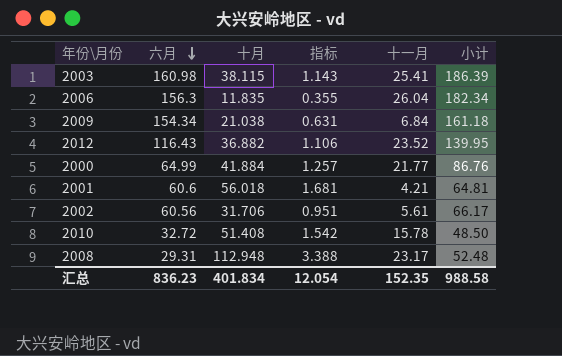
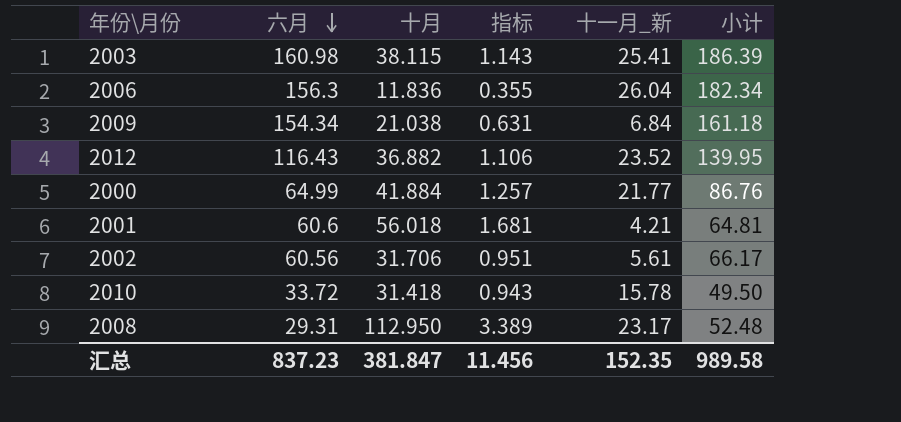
column name: 十一月 -> 十一月_新
2006 | 十月: 11.835 -> 11.836
2010 | 六月: 32.72 -> 33.72
2010 | 十月: 51.408 -> 31.418
2010 | 指标: 1.542 -> 0.943
2010 | 小计: 48.50 -> 49.50
2008 | 十月: 112.948 -> 112.950
2008 | 指标: 3.388 -> 3.389
汇总 | 六月: 836.23 -> 837.23
汇总 | 十月: 401.834 -> 381.847
汇总 | 指标: 12.054 -> 11.456
汇总 | 小计: 988.58 -> 989.58

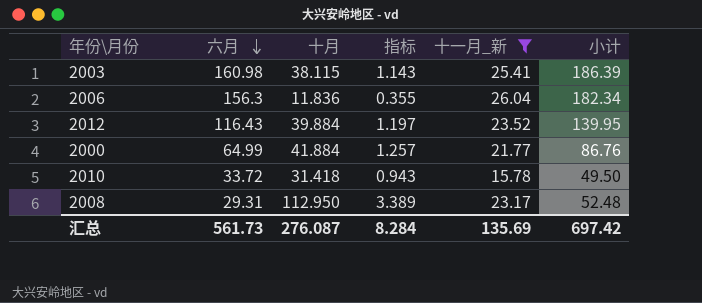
filter: none -> 十一月_新 >= 15.78
2012 | 十月: 36.882 -> 39.884
2012 | 指标: 1.106 -> 1.197
汇总 | 六月: 837.23 -> 561.73
汇总 | 十月: 381.847 -> 276.087
汇总 | 指标: 11.456 -> 8.284
汇总 | 十一月_新: 152.35 -> 135.69
汇总 | 小计: 989.58 -> 697.42

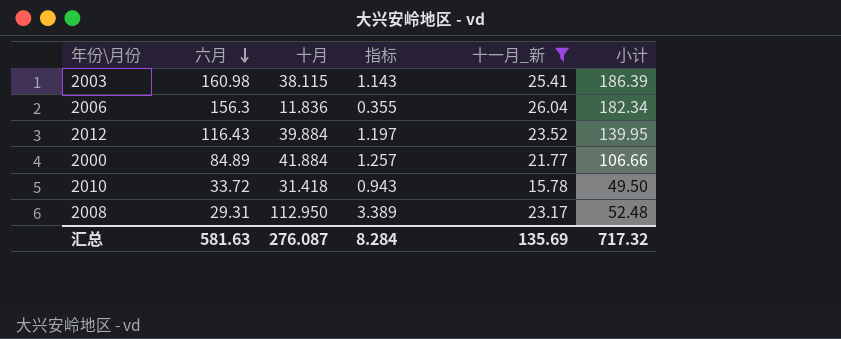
2000 | 六月: 64.99 -> 84.89
2000 | 小计: 86.76 -> 106.66
汇总 | 六月: 561.73 -> 581.63
汇总 | 小计: 697.42 -> 717.32

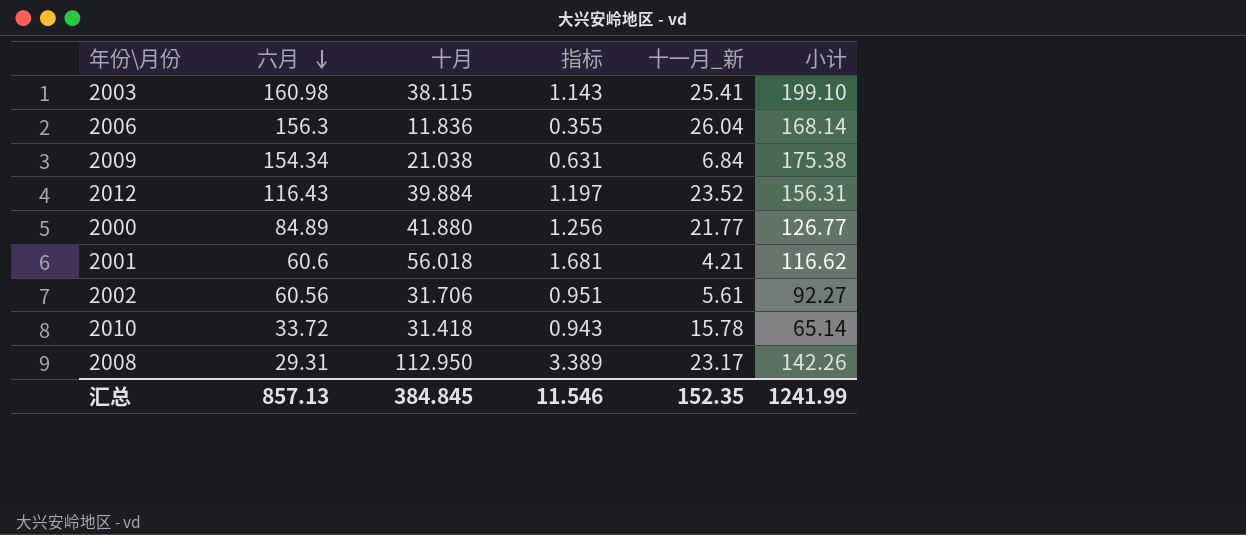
filter: 十一月_新 >= 15.78 -> none
column 小计 | formula: [六月] + [十一月_新] -> [六月] + [十月]
2000 | 十月: 41.884 -> 41.880
2000 | 指标: 1.257 -> 1.256
汇总 | 六月: 581.63 -> 857.13
汇总 | 十月: 276.087 -> 384.845
汇总 | 指标: 8.284 -> 11.546
汇总 | 十一月_新: 135.69 -> 152.35
汇总 | 小计: 717.32 -> 1241.99

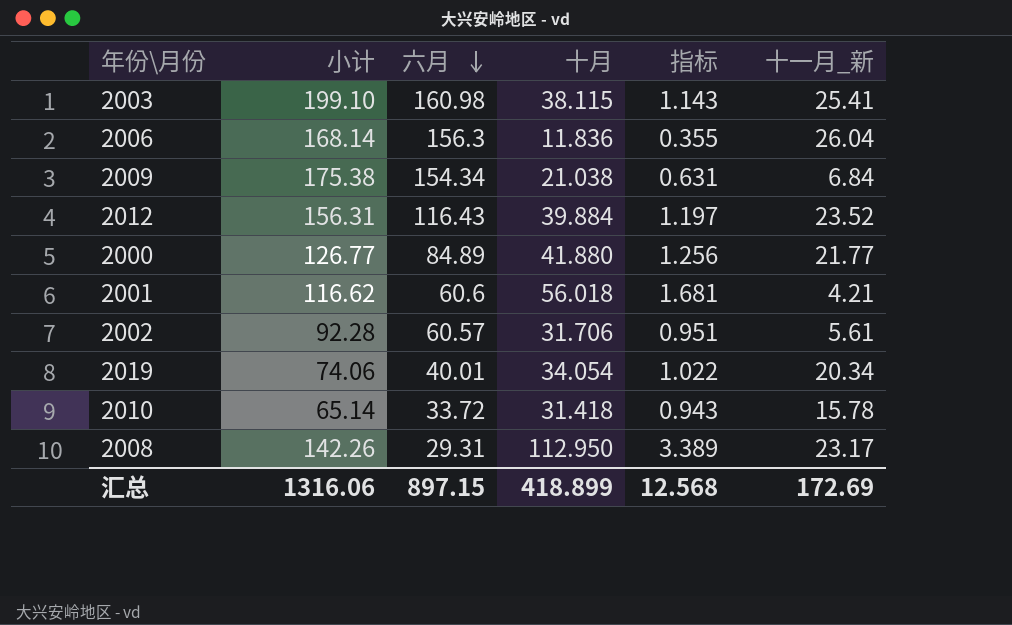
column 小计 | position: 6 -> 2
2002 | 小计: 92.27 -> 92.28
2002 | 六月: 60.56 -> 60.57
row 2019: none -> 74.06 | 40.01 | 34.054 | 1.022 | 20.34
汇总 | 小计: 1241.99 -> 1316.06
汇总 | 六月: 857.13 -> 897.15
汇总 | 十月: 384.845 -> 418.899
汇总 | 指标: 11.546 -> 12.568
汇总 | 十一月_新: 152.35 -> 172.69

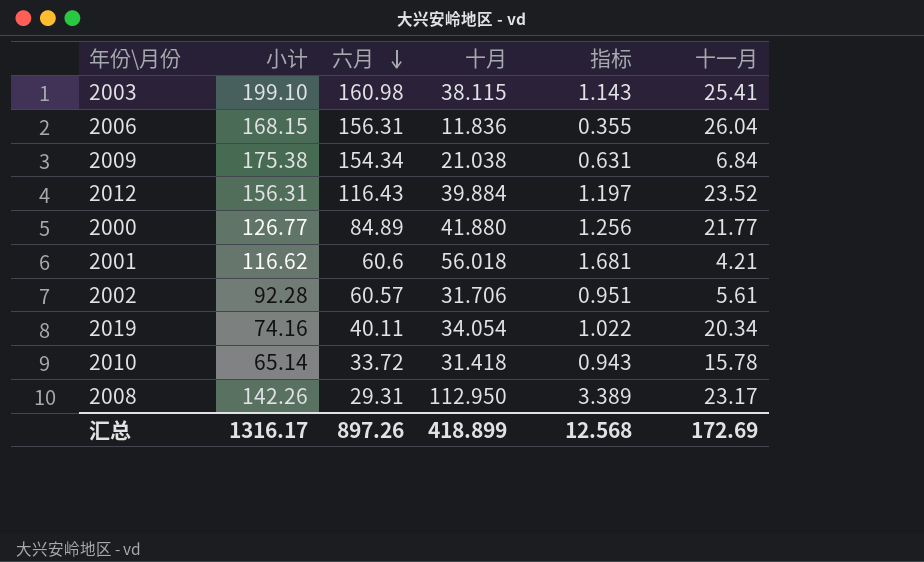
column name: 十一月_新 -> 十一月
2006 | 小计: 168.14 -> 168.15
2006 | 六月: 156.3 -> 156.31
2019 | 小计: 74.06 -> 74.16
2019 | 六月: 40.01 -> 40.11
汇总 | 小计: 1316.06 -> 1316.17
汇总 | 六月: 897.15 -> 897.26

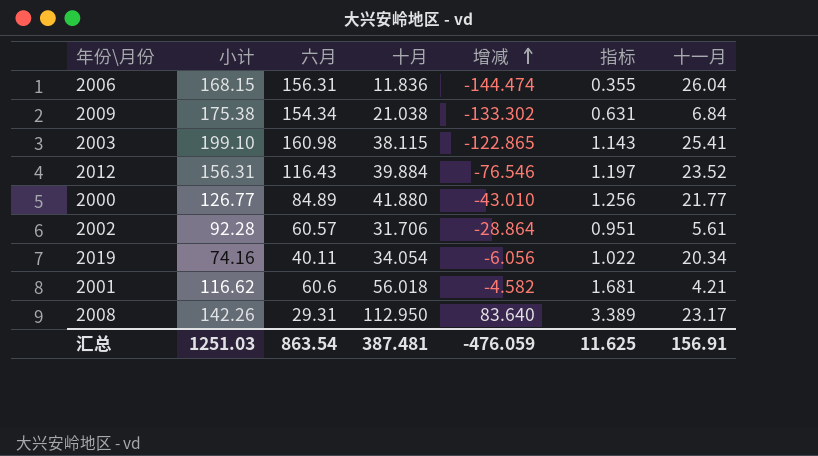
row order: 六月 descending -> 增减 ascending
column 增减 | formula: none -> [十月] - [六月]
row 2010: 65.14 | 33.72 | 31.418 | 0.943 | 15.78 -> none
汇总 | 小计: 1316.17 -> 1251.03
汇总 | 六月: 897.26 -> 863.54
汇总 | 十月: 418.899 -> 387.481
汇总 | 指标: 12.568 -> 11.625
汇总 | 十一月: 172.69 -> 156.91

